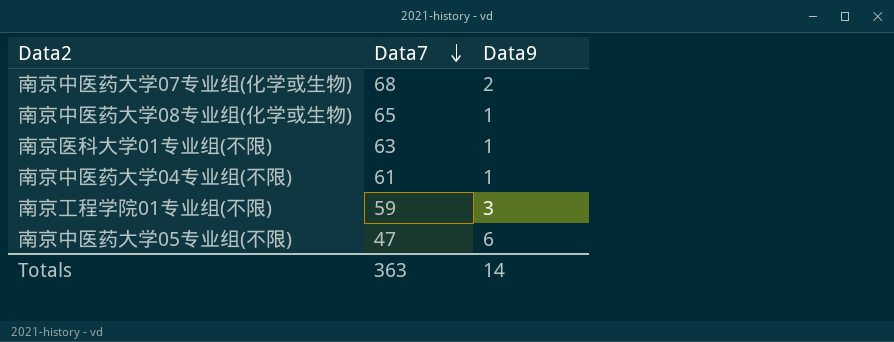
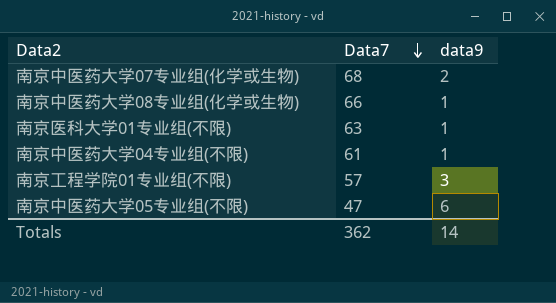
column name: Data9 -> data9
南京中医药大学08专业组(化学或生物) | Data7: 65 -> 66
南京工程学院01专业组(不限) | Data7: 59 -> 57
Totals | Data7: 363 -> 362

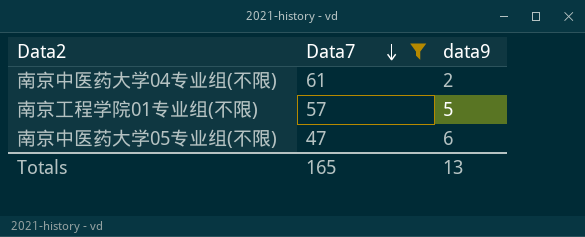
filter: none -> Data7 <= 61
南京中医药大学04专业组(不限) | data9: 1 -> 2
南京工程学院01专业组(不限) | data9: 3 -> 5
Totals | Data7: 362 -> 165
Totals | data9: 14 -> 13

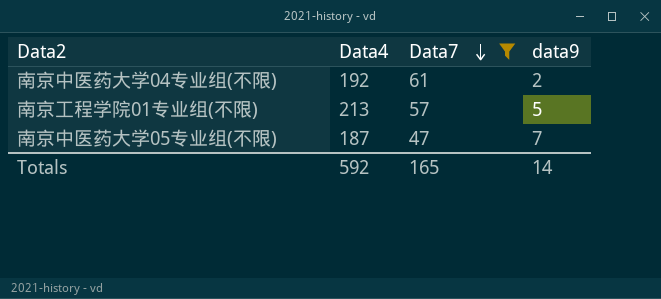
column Data4 | position: none -> 2
南京中医药大学05专业组(不限) | data9: 6 -> 7
Totals | data9: 13 -> 14

